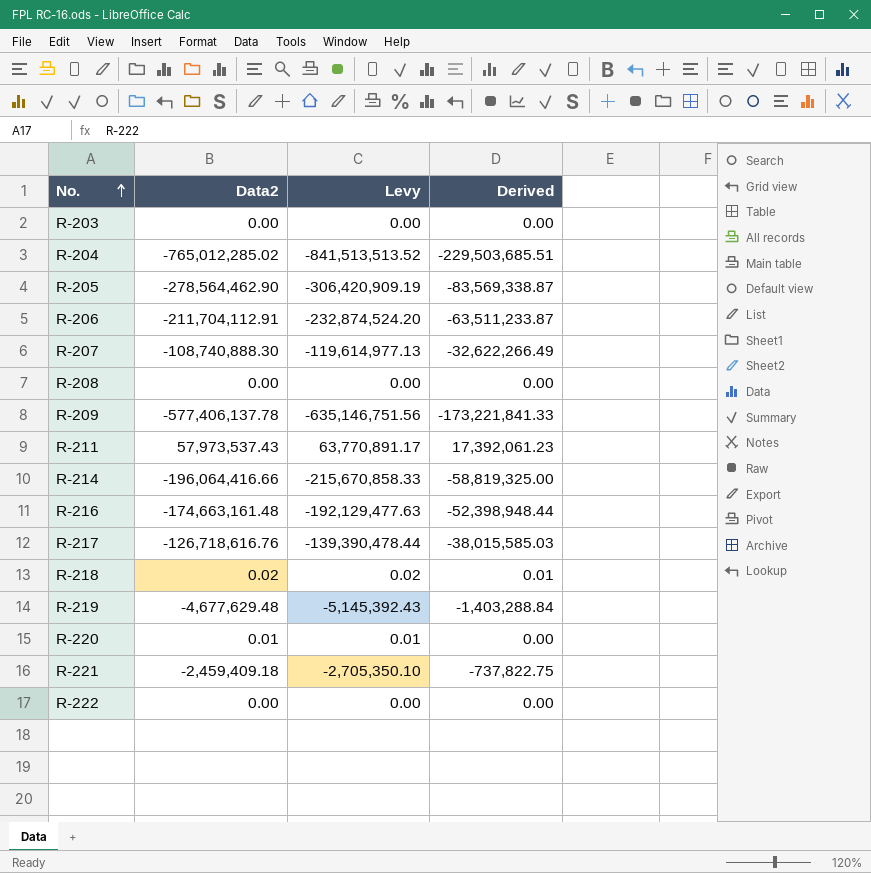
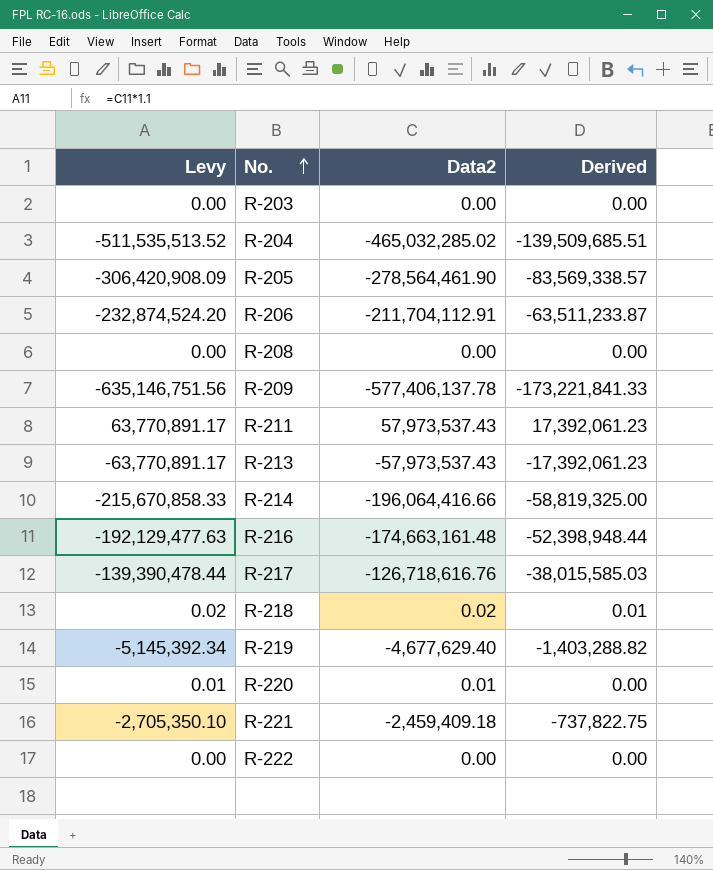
column Levy | position: 3 -> 1
row R-207: -108,740,888.30 | -119,614,977.13 | -32,622,266.49 -> none
R-204 | Levy: -841,513,513.52 -> -511,535,513.52
R-204 | Data2: -765,012,285.02 -> -465,032,285.02
R-204 | Derived: -229,503,685.51 -> -139,509,685.51
R-205 | Levy: -306,420,909.19 -> -306,420,908.09
R-205 | Data2: -278,564,462.90 -> -278,564,461.90
R-205 | Derived: -83,569,338.87 -> -83,569,338.57
row R-213: none -> -63,770,891.17 | -57,973,537.43 | -17,392,061.23
R-219 | Levy: -5,145,392.43 -> -5,145,392.34
R-219 | Data2: -4,677,629.48 -> -4,677,629.40
R-219 | Derived: -1,403,288.84 -> -1,403,288.82

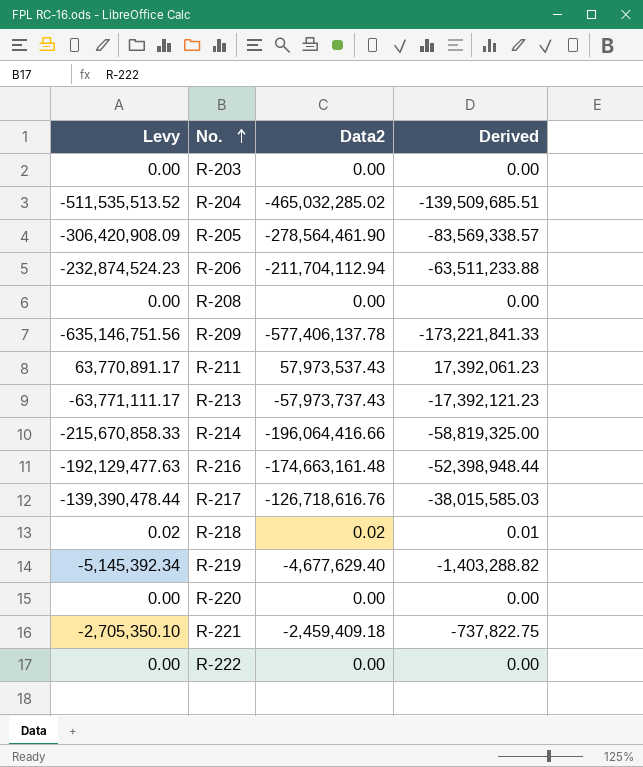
R-206 | Levy: -232,874,524.20 -> -232,874,524.23
R-206 | Data2: -211,704,112.91 -> -211,704,112.94
R-206 | Derived: -63,511,233.87 -> -63,511,233.88
R-213 | Levy: -63,770,891.17 -> -63,771,111.17
R-213 | Data2: -57,973,537.43 -> -57,973,737.43
R-213 | Derived: -17,392,061.23 -> -17,392,121.23
R-220 | Levy: 0.01 -> 0.00
R-220 | Data2: 0.01 -> 0.00

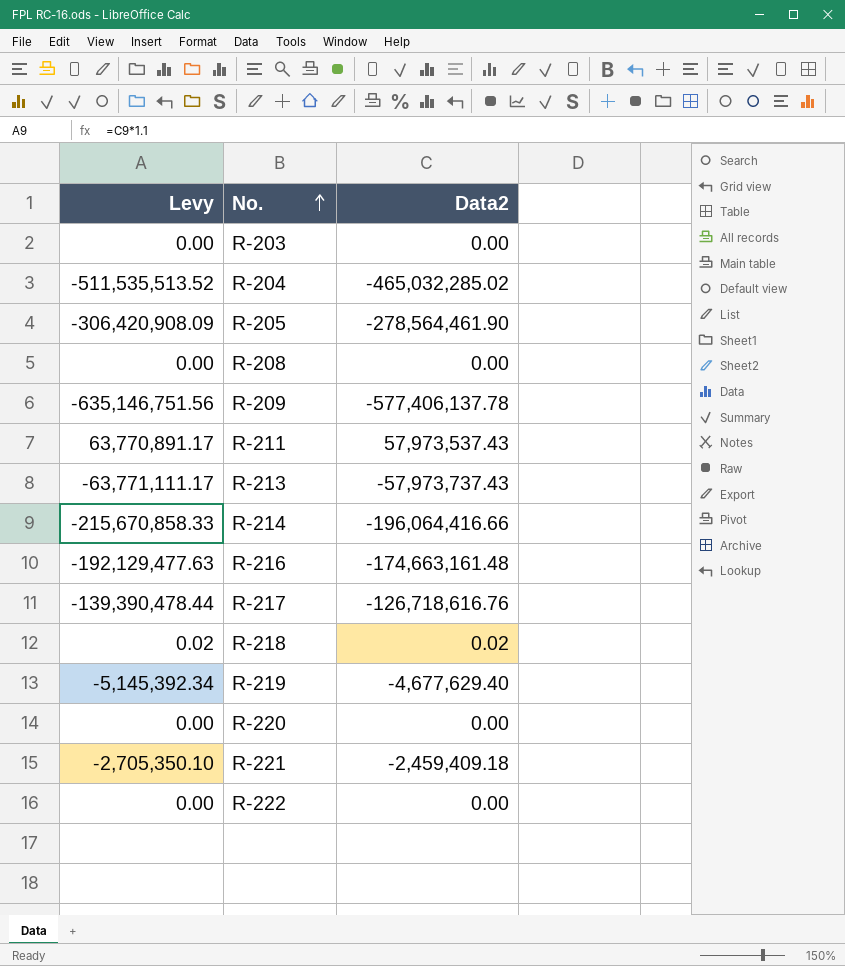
column Derived | formula: [Data2] * 0.3 -> none
row R-206: -232,874,524.23 | -211,704,112.94 | -63,511,233.88 -> none

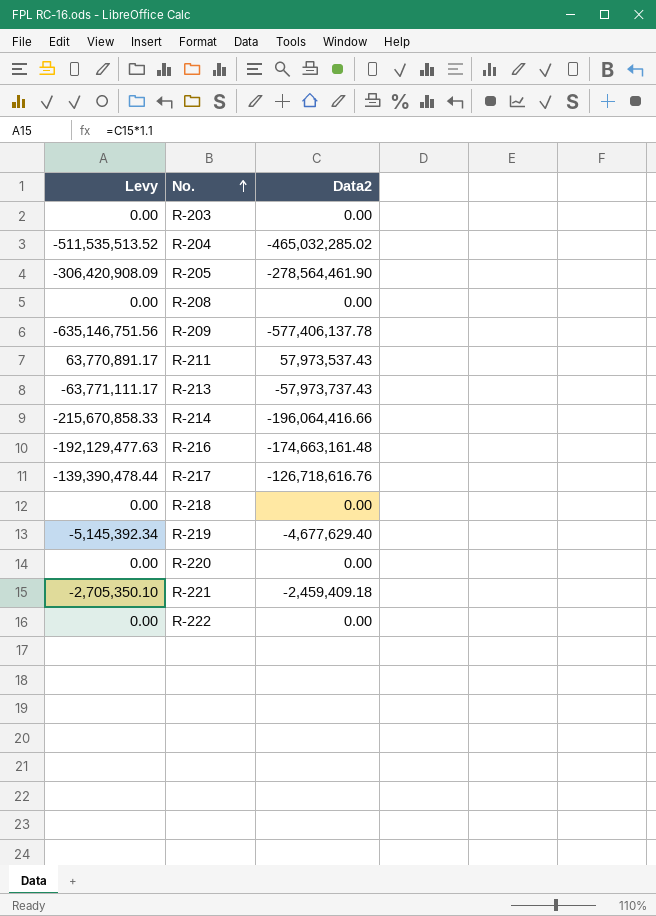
R-218 | Levy: 0.02 -> 0.00
R-218 | Data2: 0.02 -> 0.00

